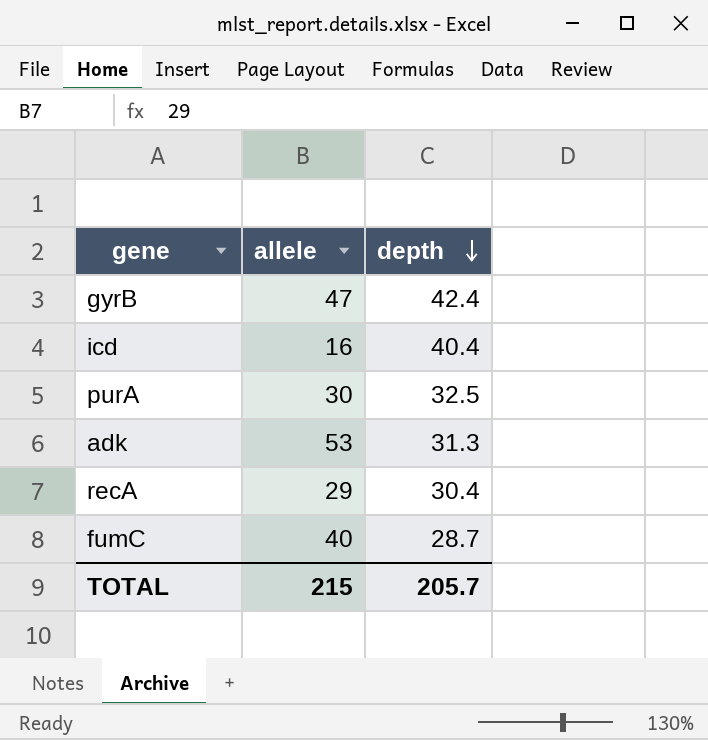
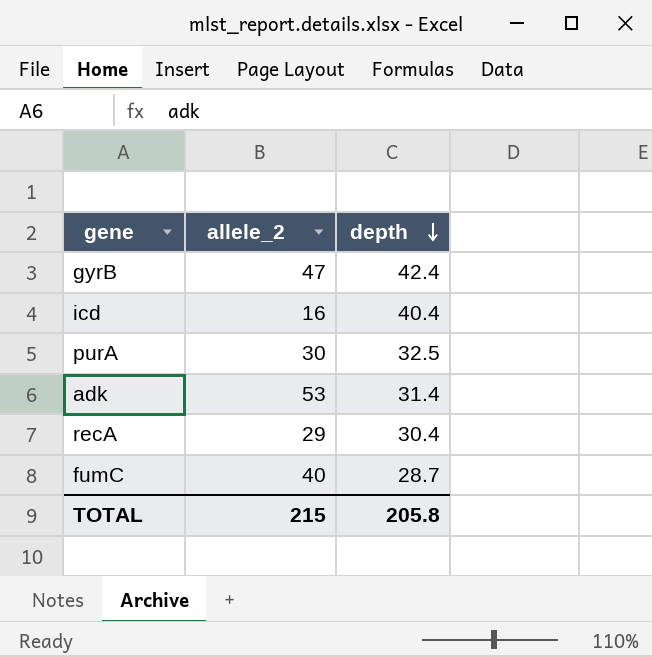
column name: allele -> allele_2
adk | depth: 31.3 -> 31.4
TOTAL | depth: 205.7 -> 205.8

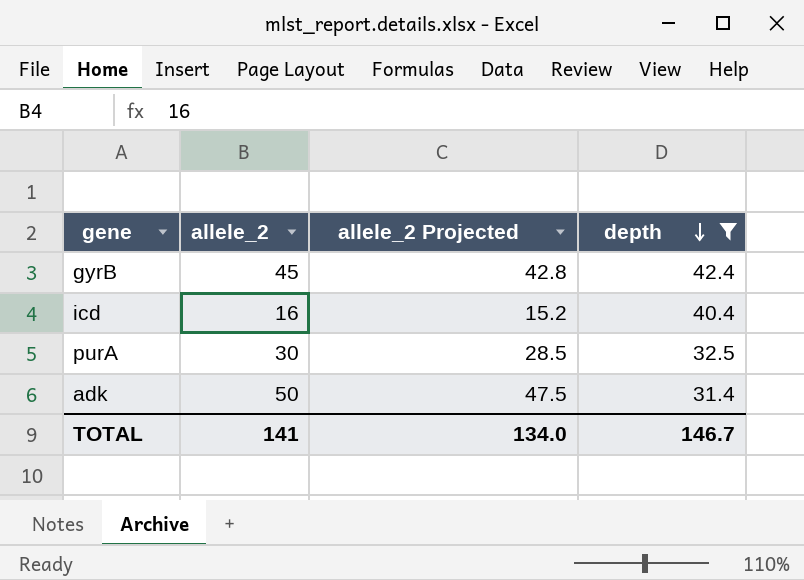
filter: none -> depth >= 31.4
column allele_2 Projected | formula: none -> [allele_2] * 0.95
gyrB | allele_2: 47 -> 45
adk | allele_2: 53 -> 50
TOTAL | allele_2: 215 -> 141
TOTAL | depth: 205.8 -> 146.7

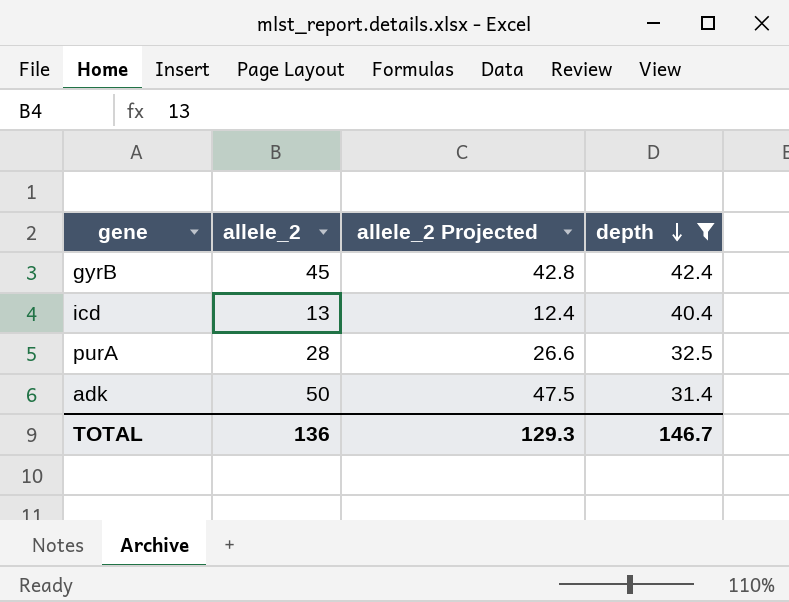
icd | allele_2: 16 -> 13
icd | allele_2 Projected: 15.2 -> 12.4
purA | allele_2: 30 -> 28
purA | allele_2 Projected: 28.5 -> 26.6
TOTAL | allele_2: 141 -> 136
TOTAL | allele_2 Projected: 134.0 -> 129.3

